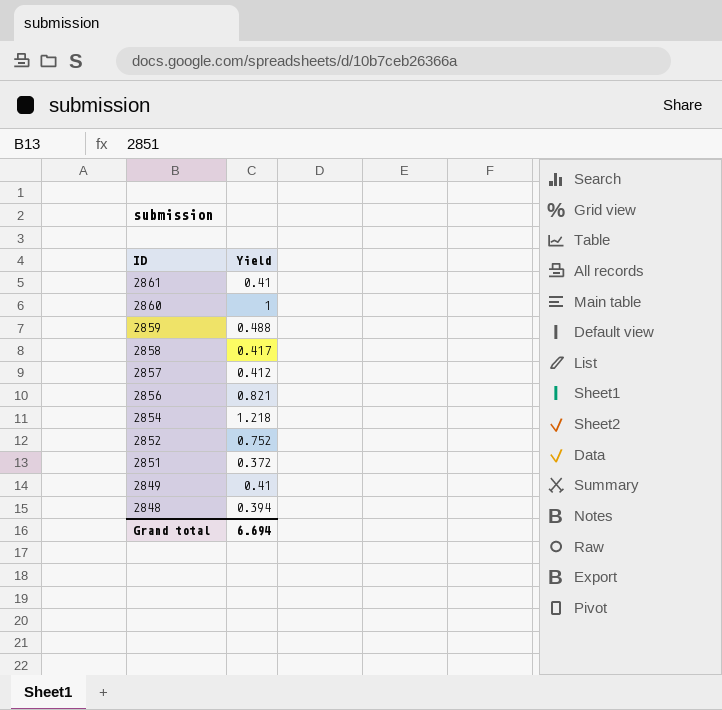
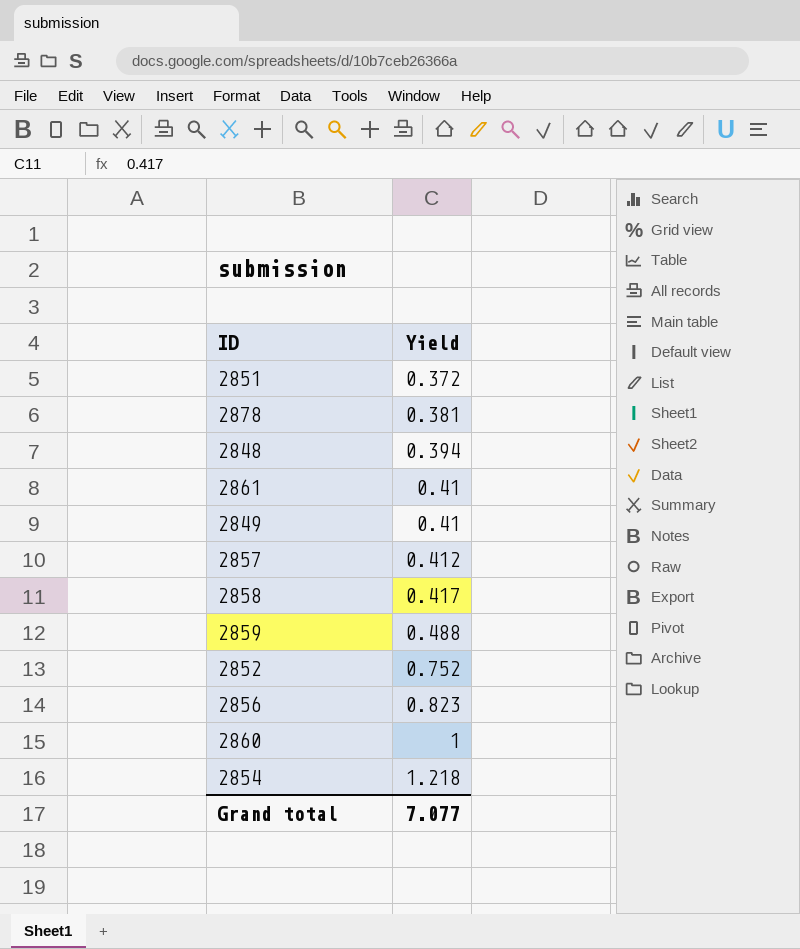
row order: ID descending -> Yield ascending
row 2878: none -> 0.381
2856 | Yield: 0.821 -> 0.823
Grand total | Yield: 6.694 -> 7.077

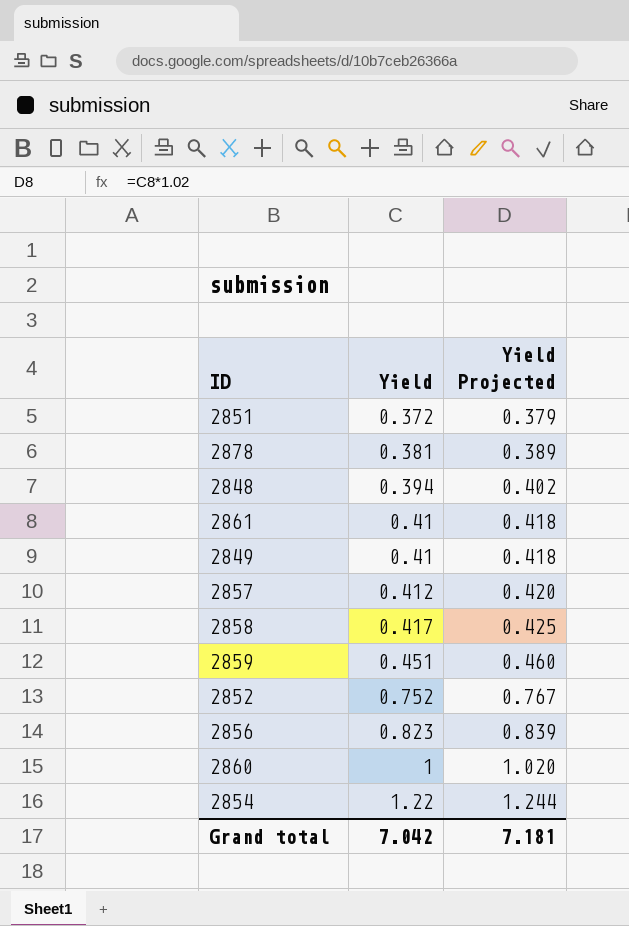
column Yield Projected | formula: none -> [Yield] * 1.02
2859 | Yield: 0.488 -> 0.451
2854 | Yield: 1.218 -> 1.22
Grand total | Yield: 7.077 -> 7.042

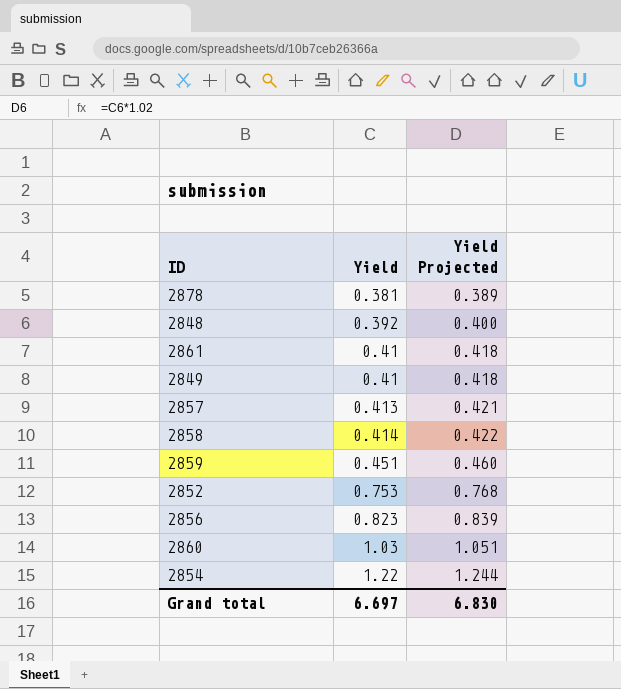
row 2851: 0.372 | 0.379 -> none
2848 | Yield: 0.394 -> 0.392
2848 | Yield Projected: 0.402 -> 0.400
2857 | Yield: 0.412 -> 0.413
2857 | Yield Projected: 0.420 -> 0.421
2858 | Yield: 0.417 -> 0.414
2858 | Yield Projected: 0.425 -> 0.422
2852 | Yield: 0.752 -> 0.753
2852 | Yield Projected: 0.767 -> 0.768
2860 | Yield: 1 -> 1.03
2860 | Yield Projected: 1.020 -> 1.051
Grand total | Yield: 7.042 -> 6.697
Grand total | Yield Projected: 7.181 -> 6.830

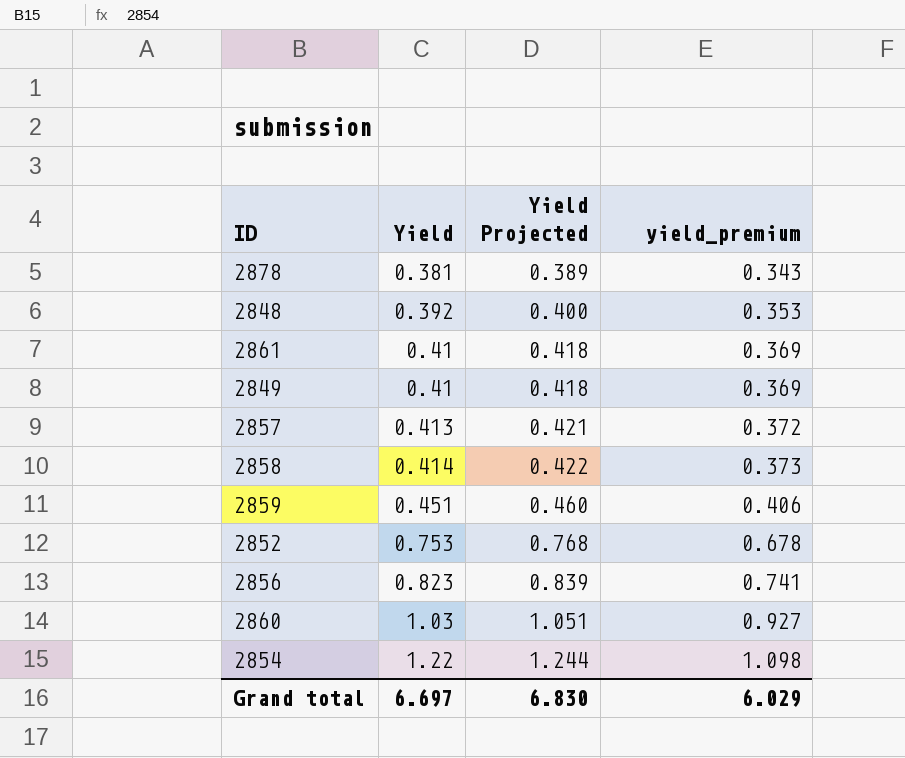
column yield_premium | formula: none -> [Yield] * 0.9

